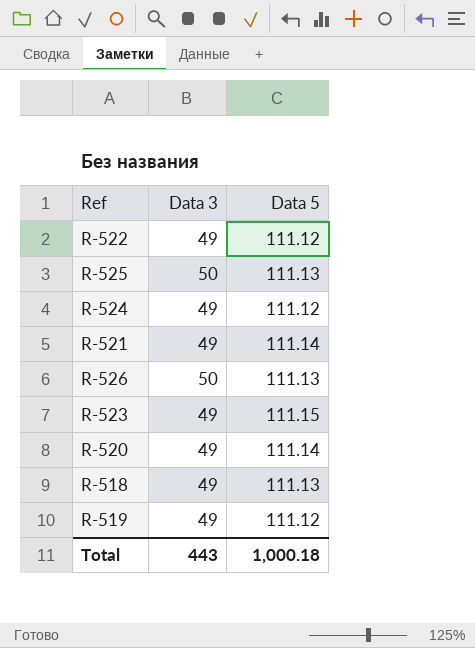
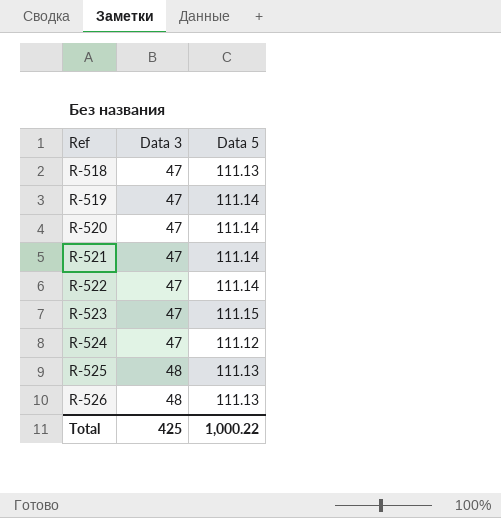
row order: none -> Ref ascending
R-518 | Data 3: 49 -> 47
R-519 | Data 3: 49 -> 47
R-519 | Data 5: 111.12 -> 111.14
R-520 | Data 3: 49 -> 47
R-521 | Data 3: 49 -> 47
R-522 | Data 3: 49 -> 47
R-522 | Data 5: 111.12 -> 111.14
R-523 | Data 3: 49 -> 47
R-524 | Data 3: 49 -> 47
R-525 | Data 3: 50 -> 48
R-526 | Data 3: 50 -> 48
Total | Data 3: 443 -> 425
Total | Data 5: 1,000.18 -> 1,000.22

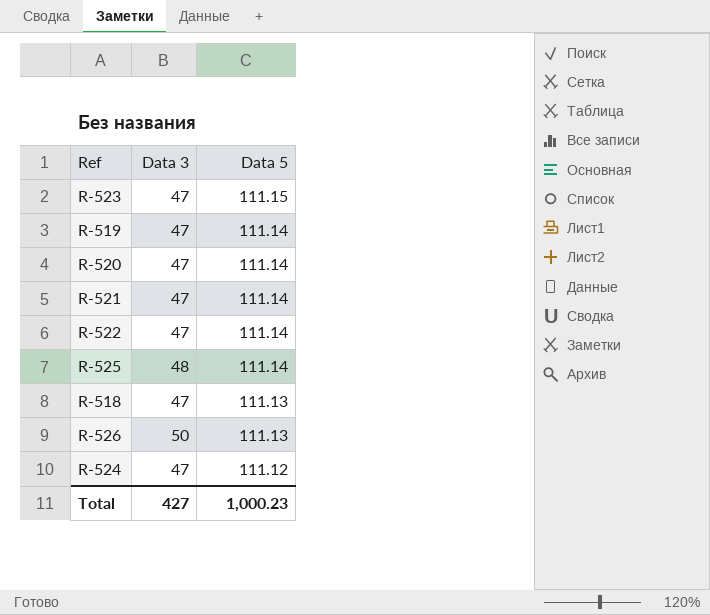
row order: Ref ascending -> Data 5 descending
R-525 | Data 5: 111.13 -> 111.14
R-526 | Data 3: 48 -> 50
Total | Data 3: 425 -> 427
Total | Data 5: 1,000.22 -> 1,000.23

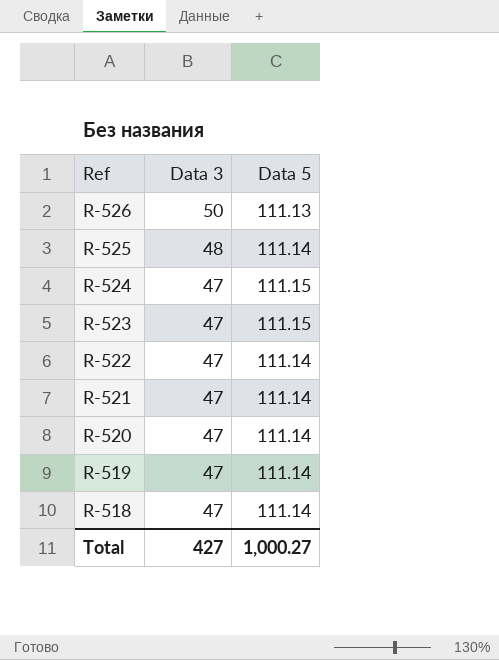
row order: Data 5 descending -> Ref descending
R-524 | Data 5: 111.12 -> 111.15
R-518 | Data 5: 111.13 -> 111.14
Total | Data 5: 1,000.23 -> 1,000.27

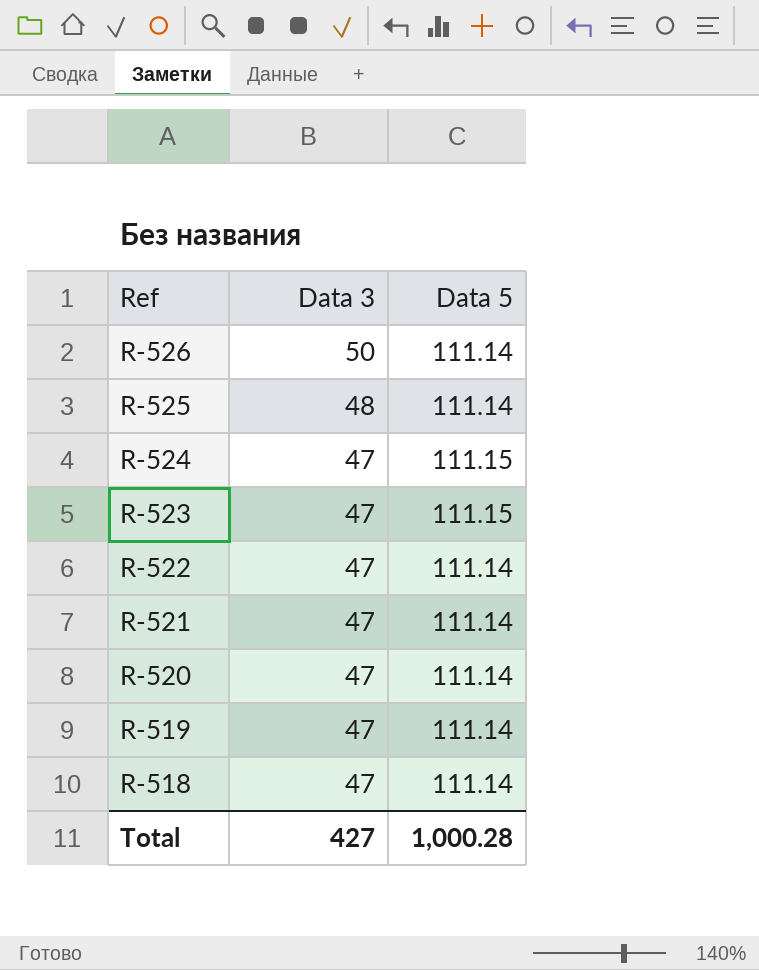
R-526 | Data 5: 111.13 -> 111.14
Total | Data 5: 1,000.27 -> 1,000.28

